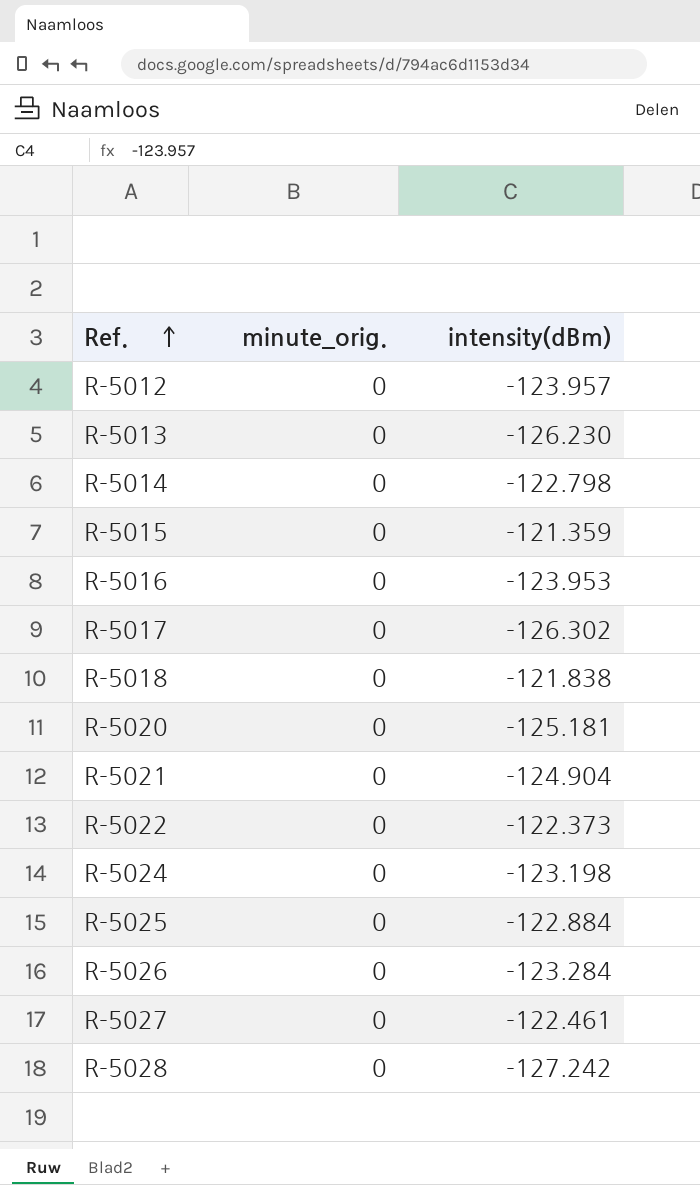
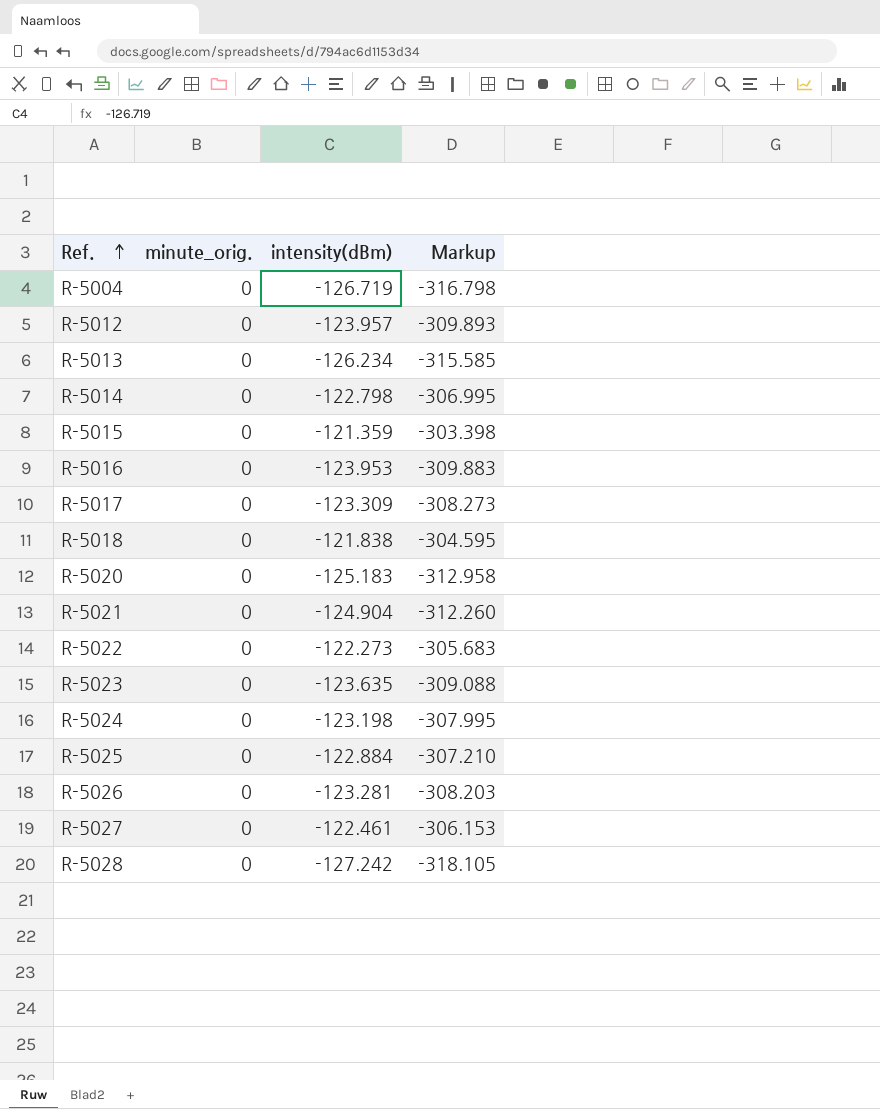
column Markup | formula: none -> [intensity(dBm)] * 2.5
row R-5004: none -> 0 | -126.719 | -316.798
R-5013 | intensity(dBm): -126.230 -> -126.234
R-5017 | intensity(dBm): -126.302 -> -123.309
R-5020 | intensity(dBm): -125.181 -> -125.183
R-5022 | intensity(dBm): -122.373 -> -122.273
row R-5023: none -> 0 | -123.635 | -309.088
R-5026 | intensity(dBm): -123.284 -> -123.281

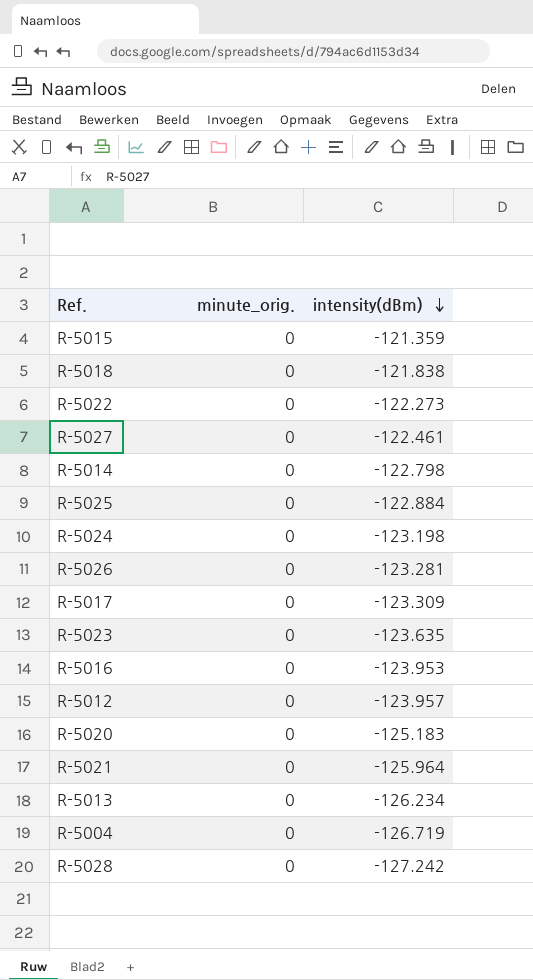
row order: Ref. ascending -> intensity(dBm) descending
column Markup | formula: [intensity(dBm)] * 2.5 -> none
R-5021 | intensity(dBm): -124.904 -> -125.964

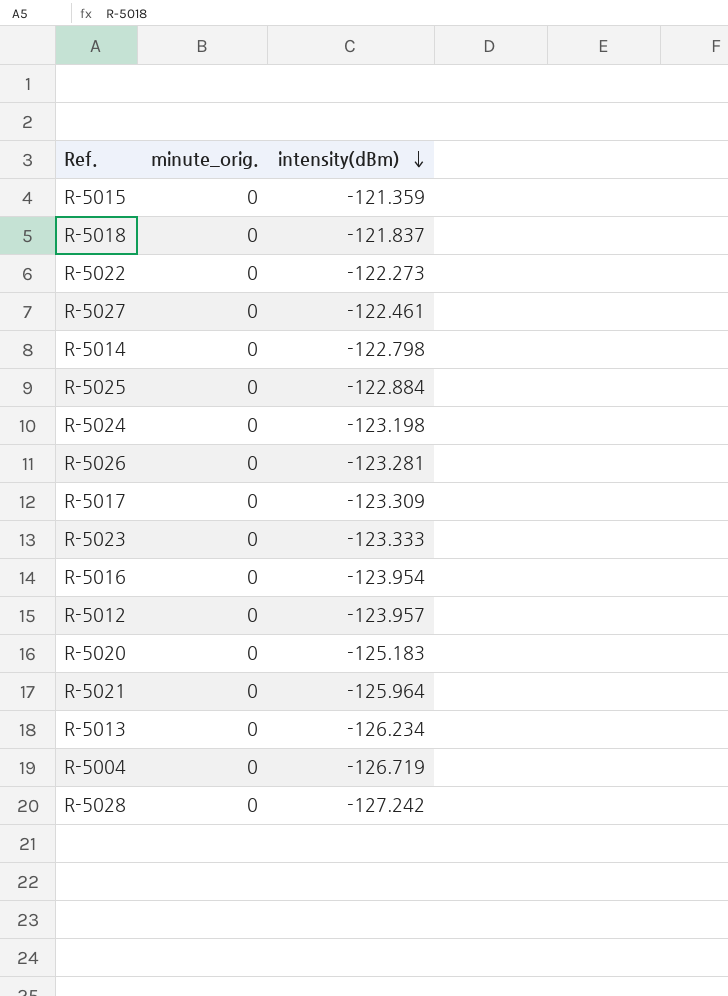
R-5018 | intensity(dBm): -121.838 -> -121.837
R-5023 | intensity(dBm): -123.635 -> -123.333
R-5016 | intensity(dBm): -123.953 -> -123.954

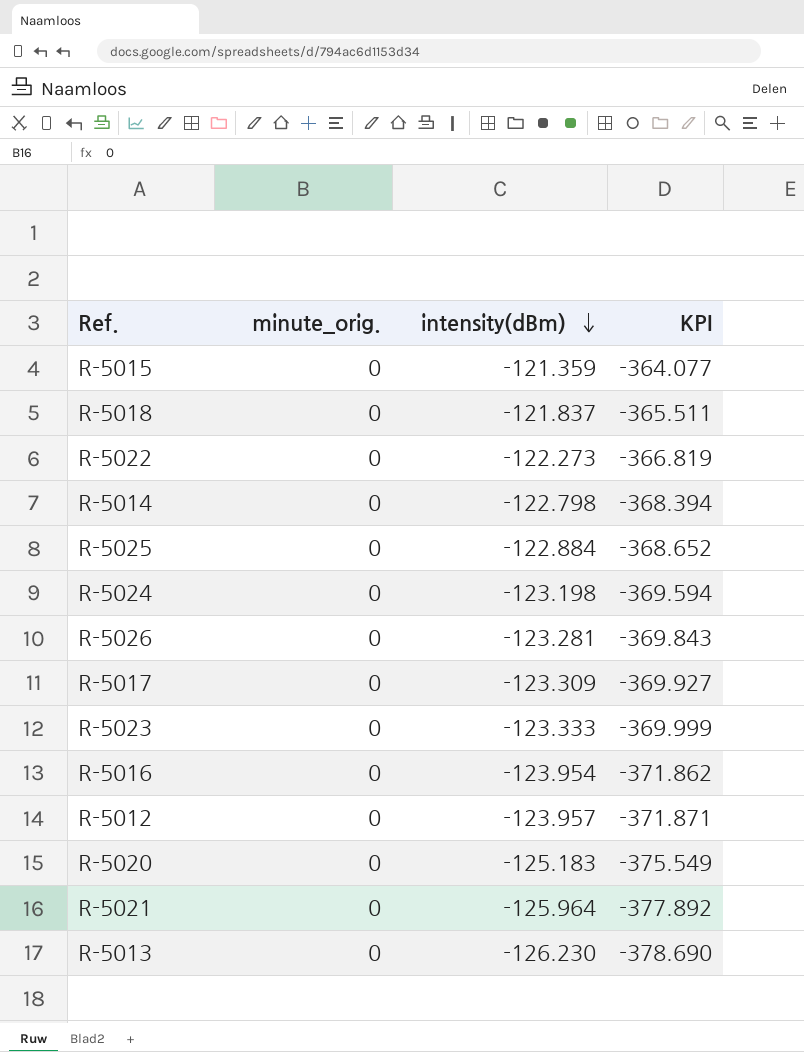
column KPI | formula: none -> [intensity(dBm)] * 3
row R-5027: 0 | -122.461 -> none
row R-5004: 0 | -126.719 -> none
row R-5028: 0 | -127.242 -> none
R-5013 | intensity(dBm): -126.234 -> -126.230

